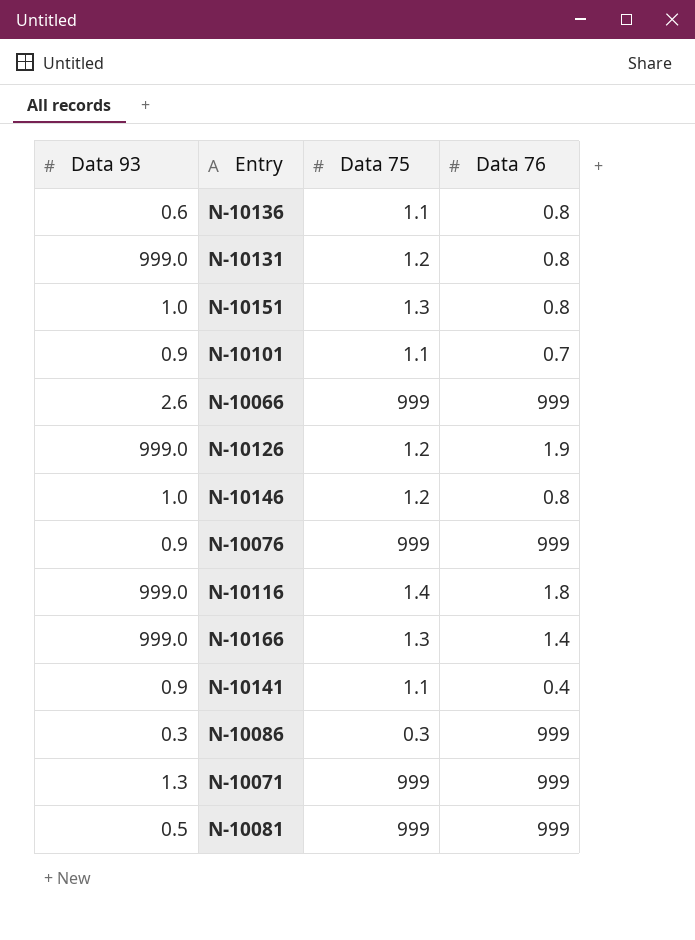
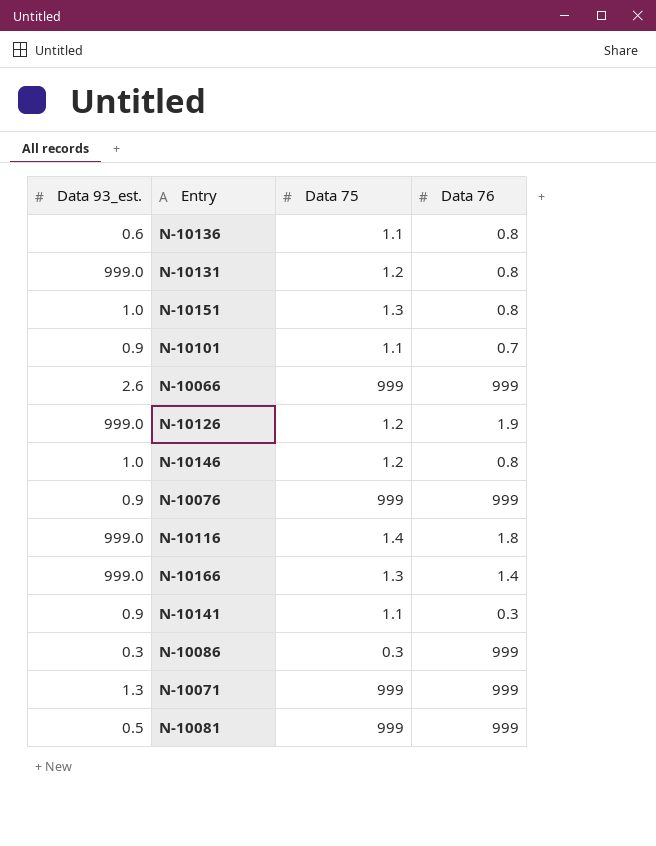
column name: Data 93 -> Data 93_est.
N-10141 | Data 76: 0.4 -> 0.3

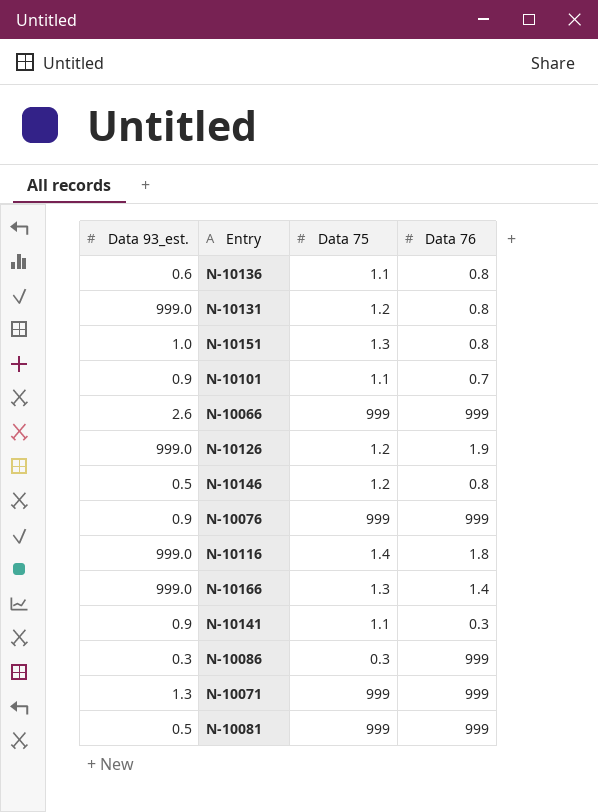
N-10146 | Data 93_est.: 1.0 -> 0.5

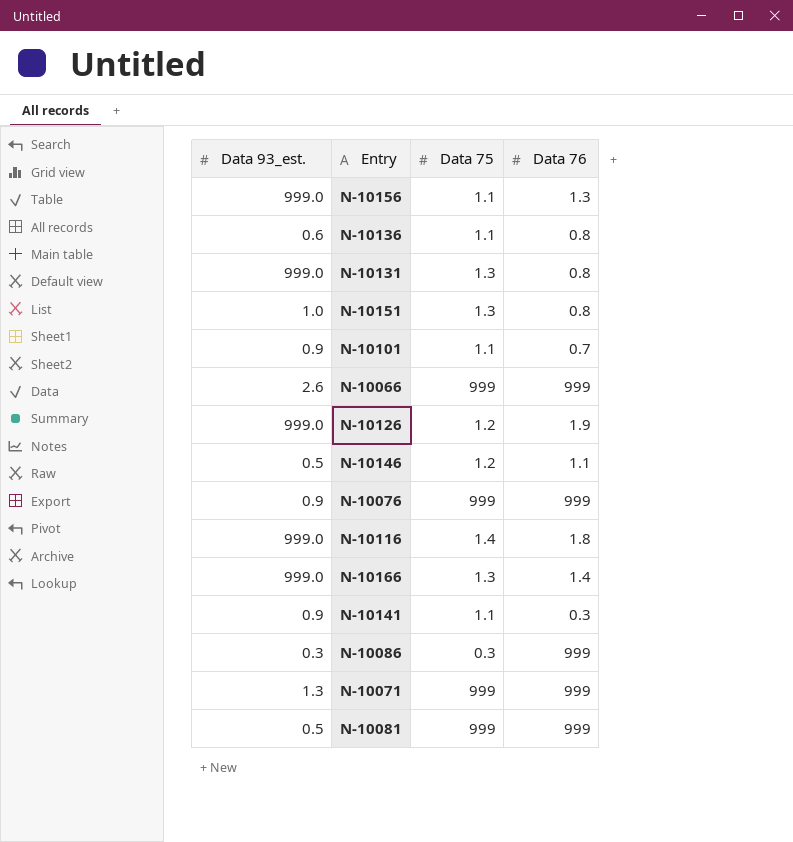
row N-10156: none -> 999.0 | 1.1 | 1.3
N-10131 | Data 75: 1.2 -> 1.3
N-10146 | Data 76: 0.8 -> 1.1

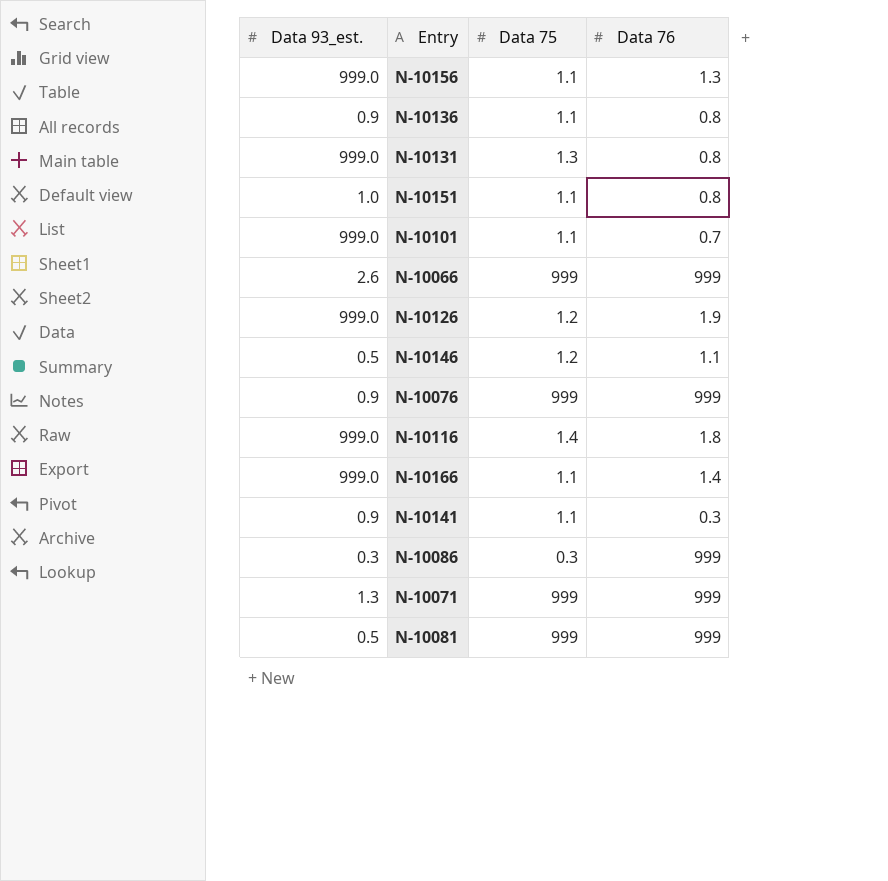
N-10136 | Data 93_est.: 0.6 -> 0.9
N-10151 | Data 75: 1.3 -> 1.1
N-10101 | Data 93_est.: 0.9 -> 999.0
N-10166 | Data 75: 1.3 -> 1.1

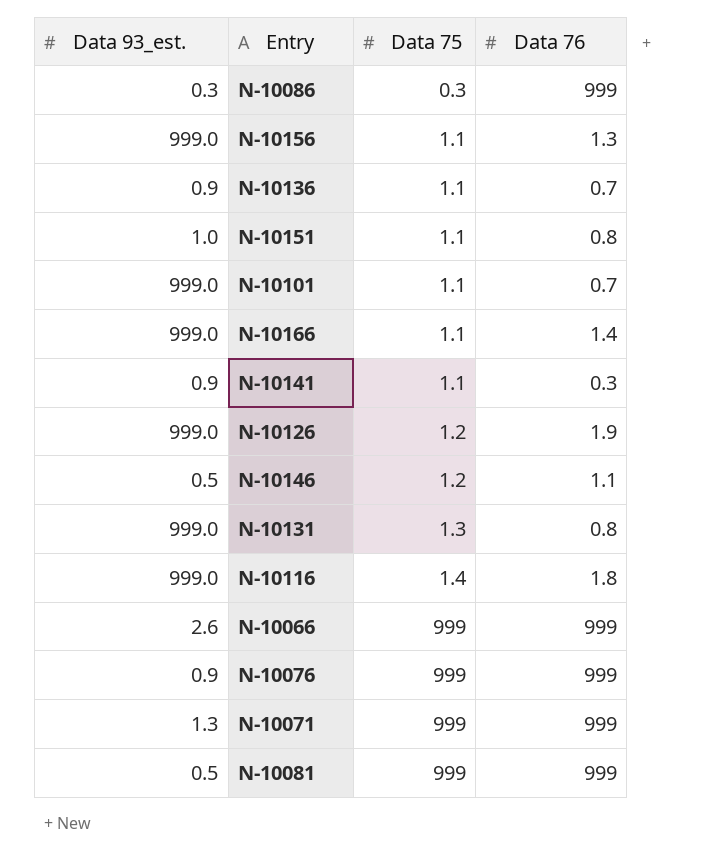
row order: none -> Data 75 ascending
N-10136 | Data 76: 0.8 -> 0.7

